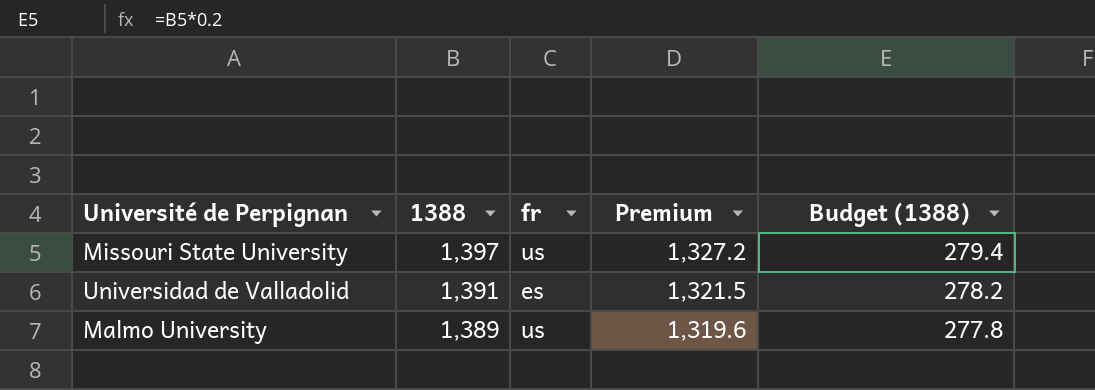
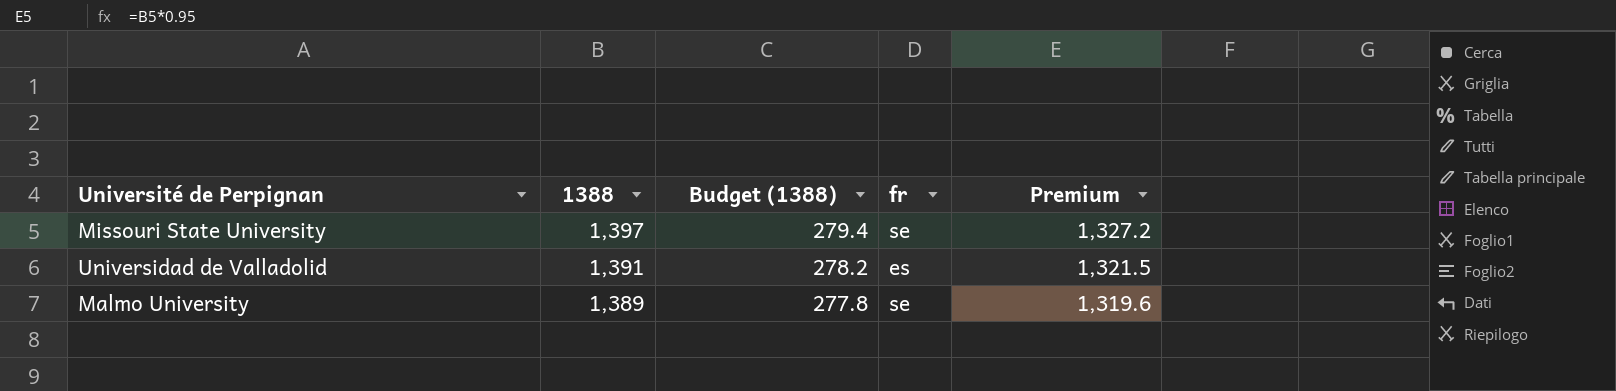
column Budget (1388) | position: 5 -> 3
Missouri State University | fr: us -> se
Malmo University | fr: us -> se

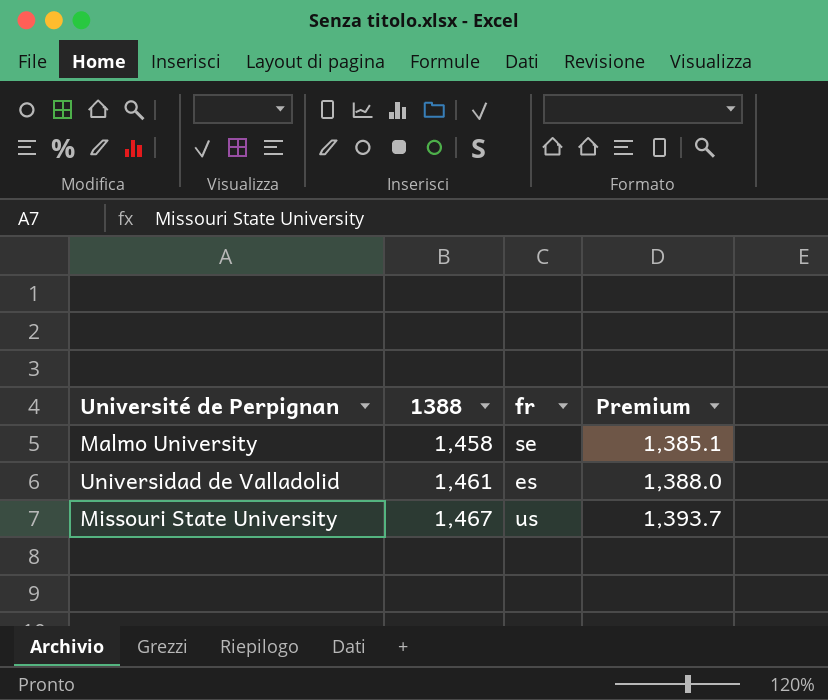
row order: 1388 descending -> 1388 ascending
column Budget (1388) | formula: [1388] * 0.2 -> none
Malmo University | 1388: 1,389 -> 1,458
Malmo University | Premium: 1,319.6 -> 1,385.1
Universidad de Valladolid | 1388: 1,391 -> 1,461
Universidad de Valladolid | Premium: 1,321.5 -> 1,388.0
Missouri State University | 1388: 1,397 -> 1,467
Missouri State University | fr: se -> us
Missouri State University | Premium: 1,327.2 -> 1,393.7

